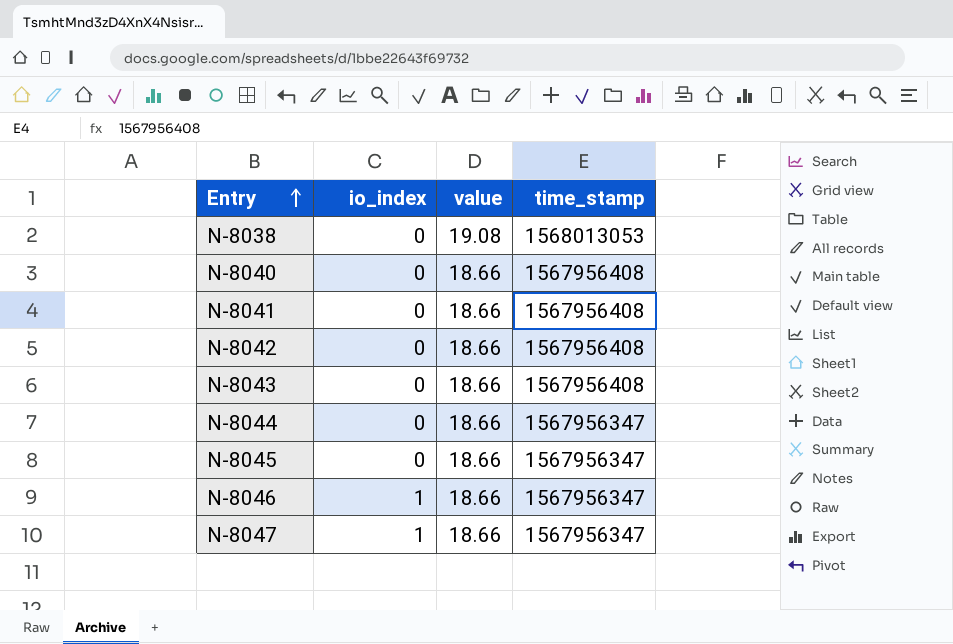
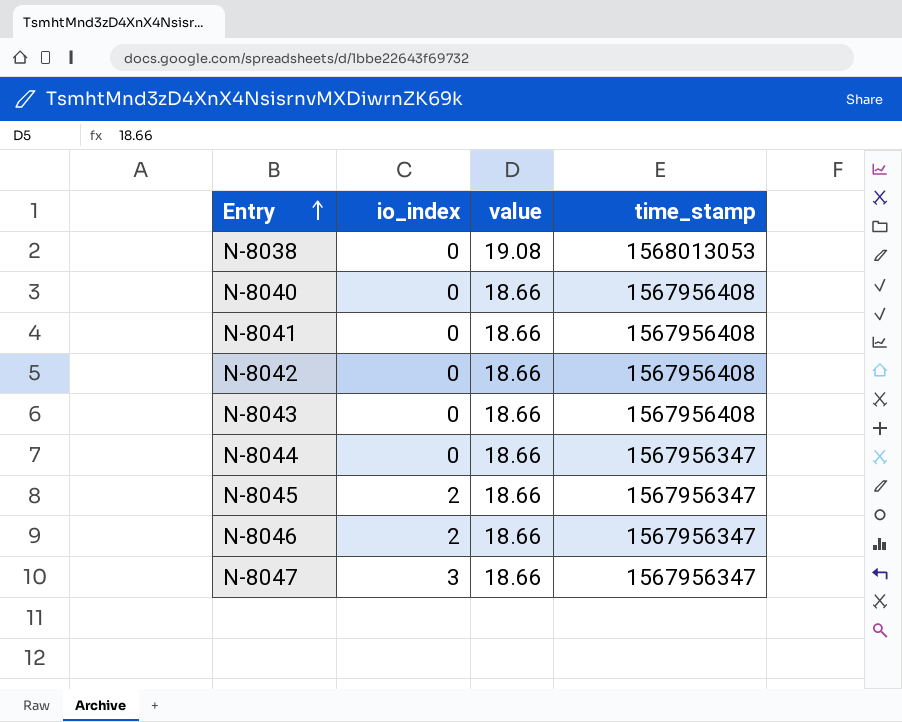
N-8045 | io_index: 0 -> 2
N-8046 | io_index: 1 -> 2
N-8047 | io_index: 1 -> 3

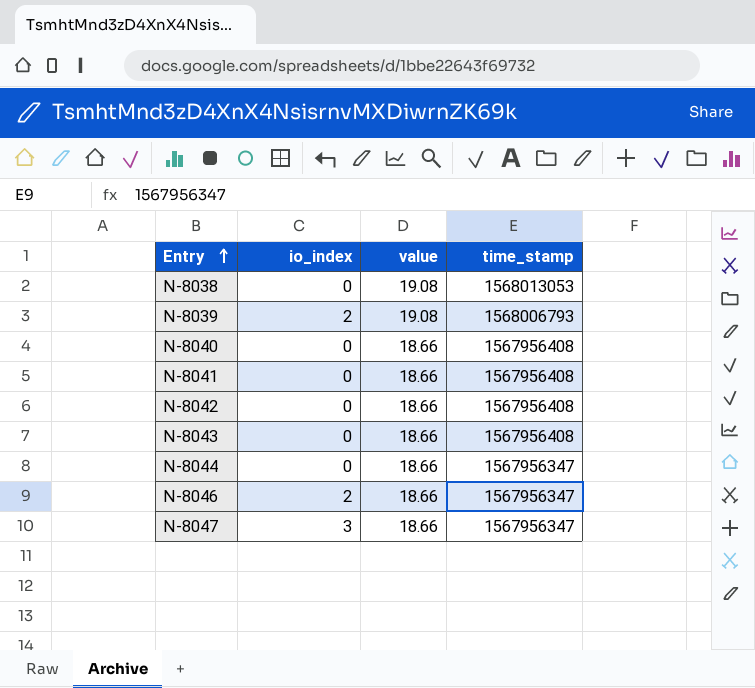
row N-8045: 2 | 18.66 | 1567956347 -> none
row N-8039: none -> 2 | 19.08 | 1568006793

